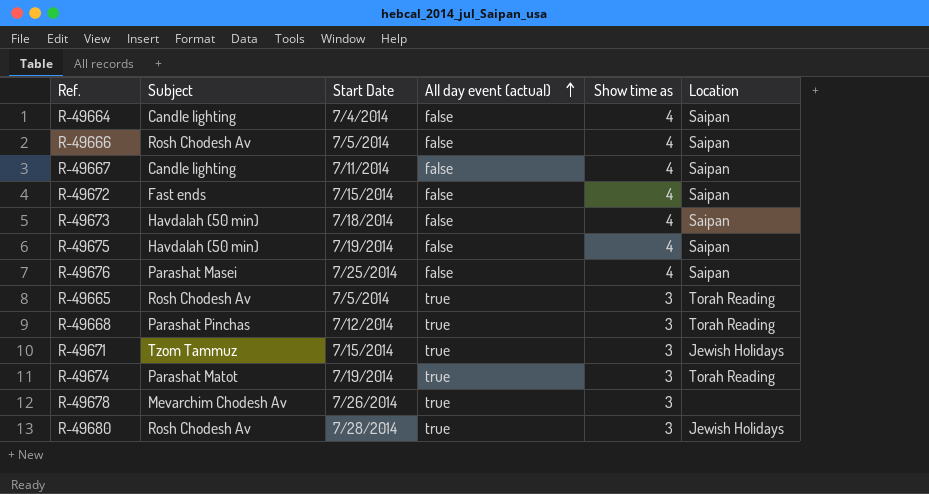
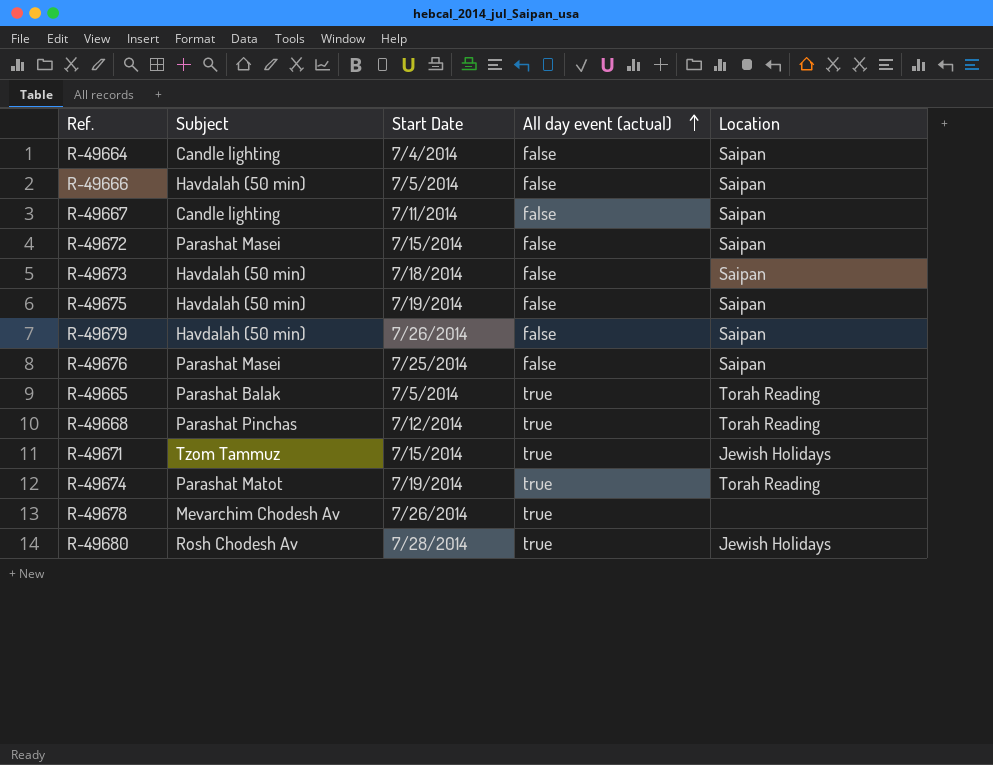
column Show time as | position: 5 -> none
R-49666 | Subject: Rosh Chodesh Av -> Havdalah (50 min)
R-49672 | Subject: Fast ends -> Parashat Masei
row R-49679: none -> Havdalah (50 min) | 7/26/2014 | false | Saipan
R-49665 | Subject: Rosh Chodesh Av -> Parashat Balak

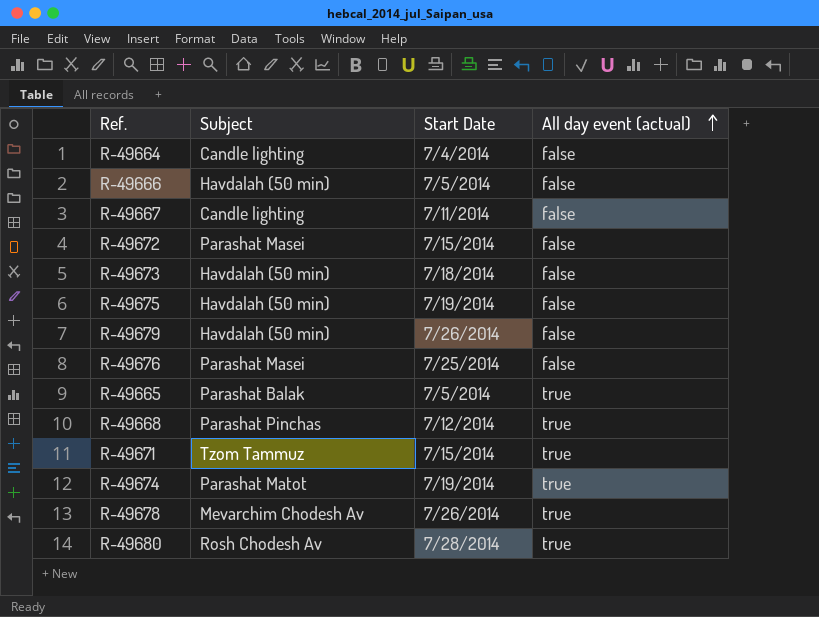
column Location | position: 5 -> none

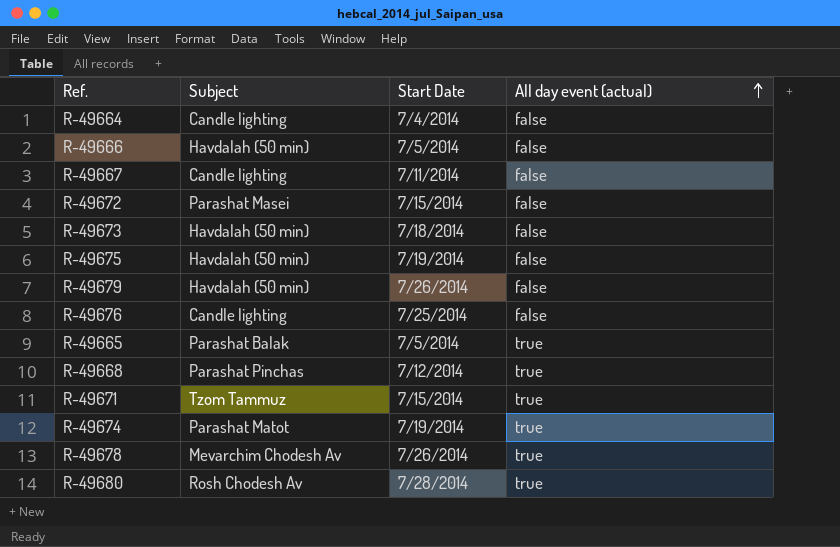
R-49676 | Subject: Parashat Masei -> Candle lighting

